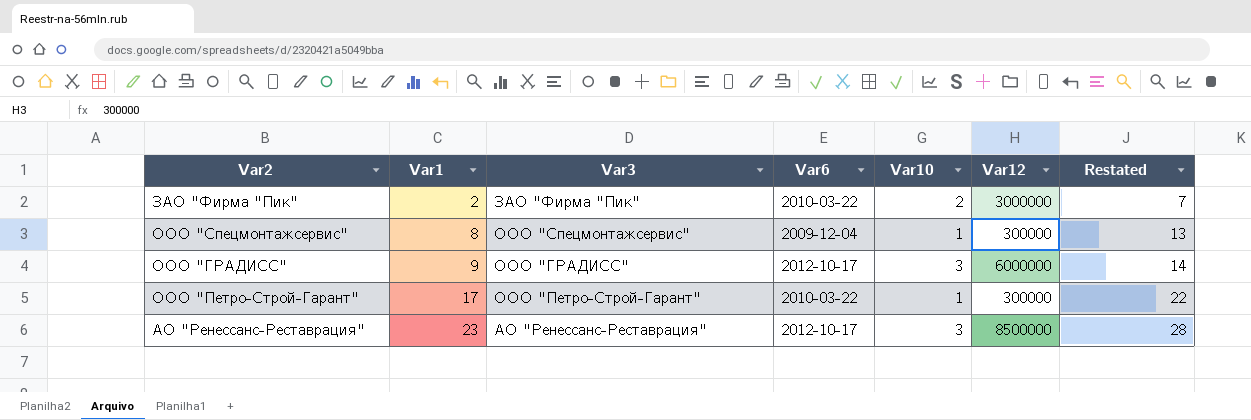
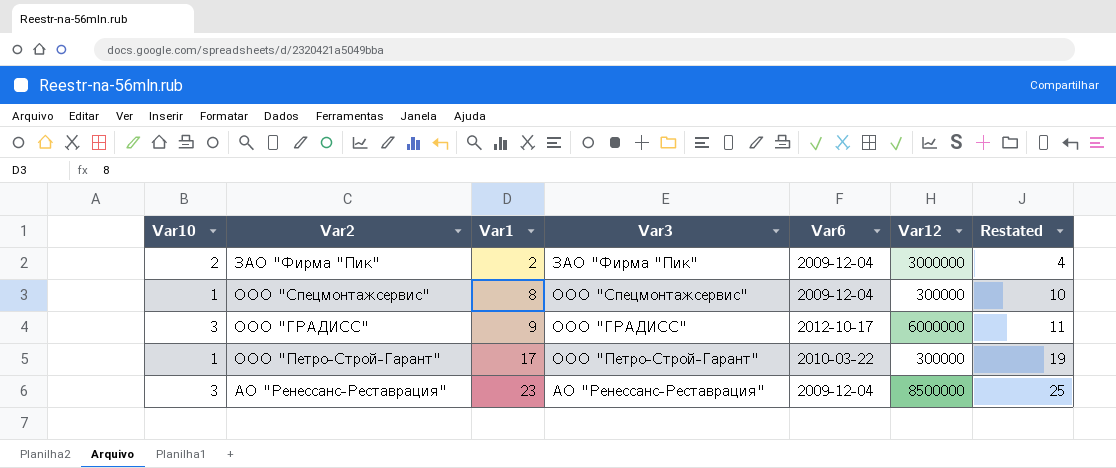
column Var10 | position: 5 -> 1
column Restated | formula: [Var1] + 5 -> [Var1] + 2
ЗАО "Фирма "Пик" | Var6: 2010-03-22 -> 2009-12-04
АО "Ренессанс-Реставрация" | Var6: 2012-10-17 -> 2009-12-04

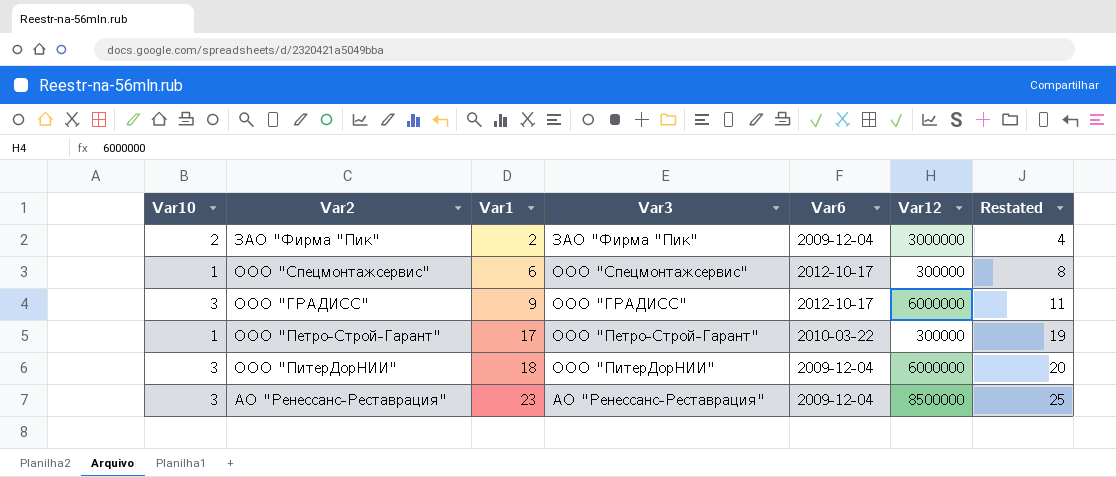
ООО "Спецмонтажсервис" | Var1: 8 -> 6
ООО "Спецмонтажсервис" | Var6: 2009-12-04 -> 2012-10-17
ООО "Спецмонтажсервис" | Restated: 10 -> 8
row ООО "ПитерДорНИИ": none -> 3 | 18 | ООО "ПитерДорНИИ" | 2009-12-04 | 6000000 | 20

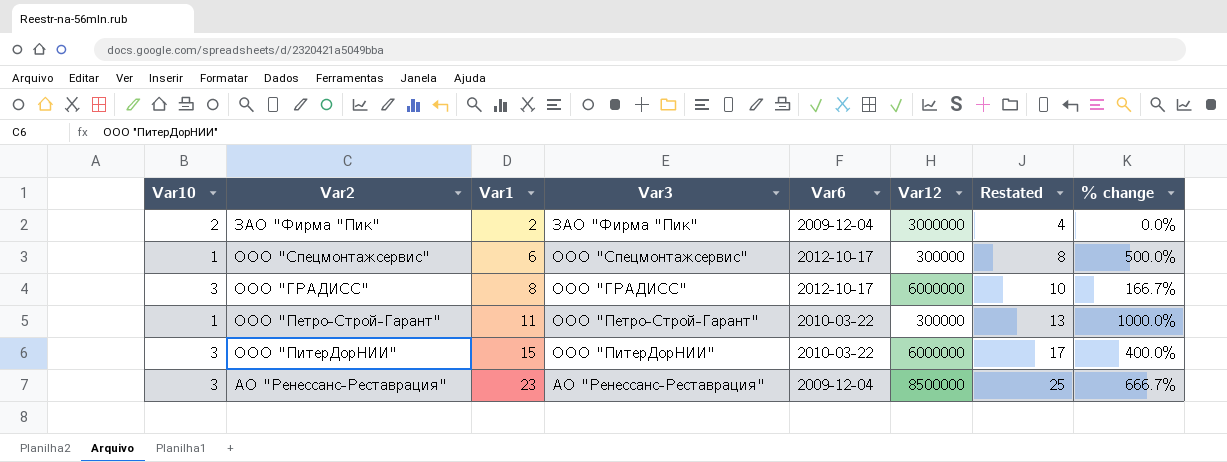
column % change | formula: none -> ([Var1] - [Var10]) / [Var10]
ООО "ГРАДИСС" | Var1: 9 -> 8
ООО "ГРАДИСС" | Restated: 11 -> 10
ООО "Петро-Строй-Гарант" | Var1: 17 -> 11
ООО "Петро-Строй-Гарант" | Restated: 19 -> 13
ООО "ПитерДорНИИ" | Var1: 18 -> 15
ООО "ПитерДорНИИ" | Var6: 2009-12-04 -> 2010-03-22
ООО "ПитерДорНИИ" | Restated: 20 -> 17

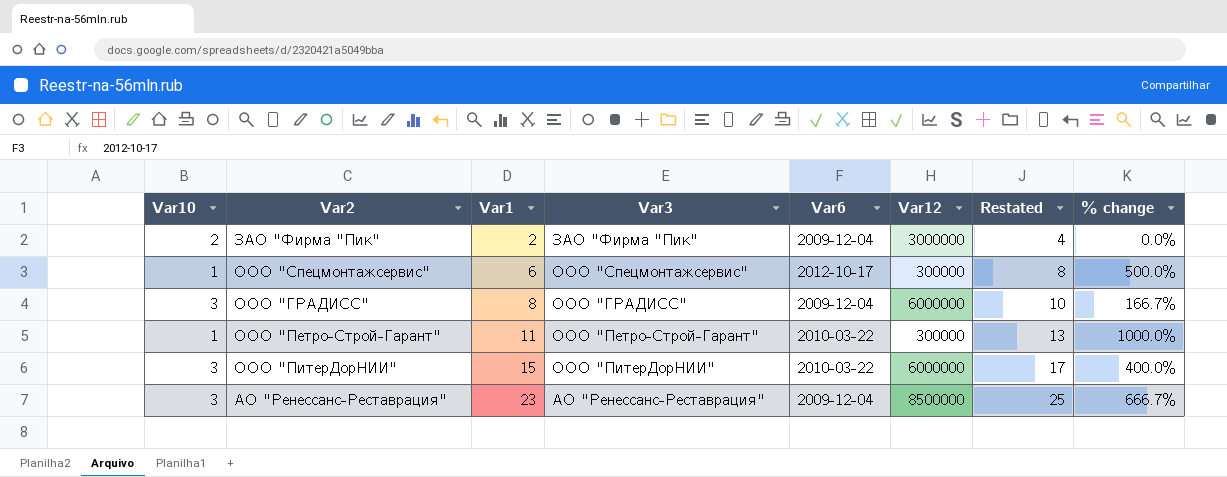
ООО "ГРАДИСС" | Var6: 2012-10-17 -> 2009-12-04

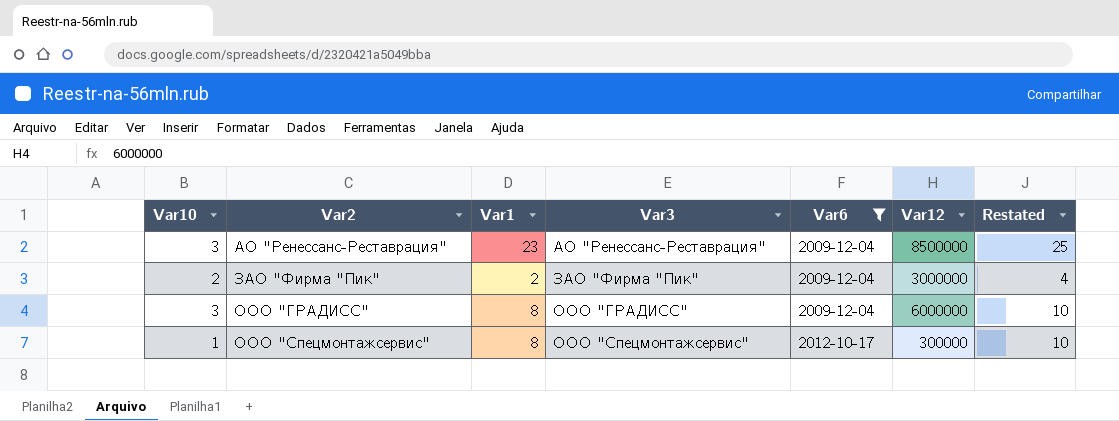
filter: none -> Var6 != 2010-03-22
row order: Var1 ascending -> Var2 ascending
column % change | formula: ([Var1] - [Var10]) / [Var10] -> none
ООО "Спецмонтажсервис" | Var1: 6 -> 8
ООО "Спецмонтажсервис" | Restated: 8 -> 10

